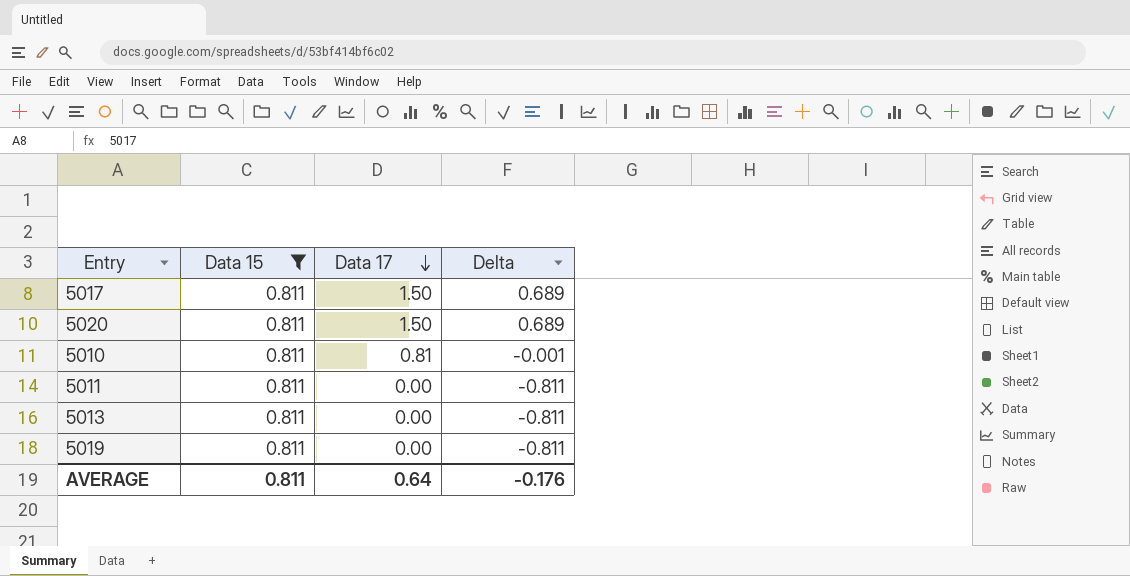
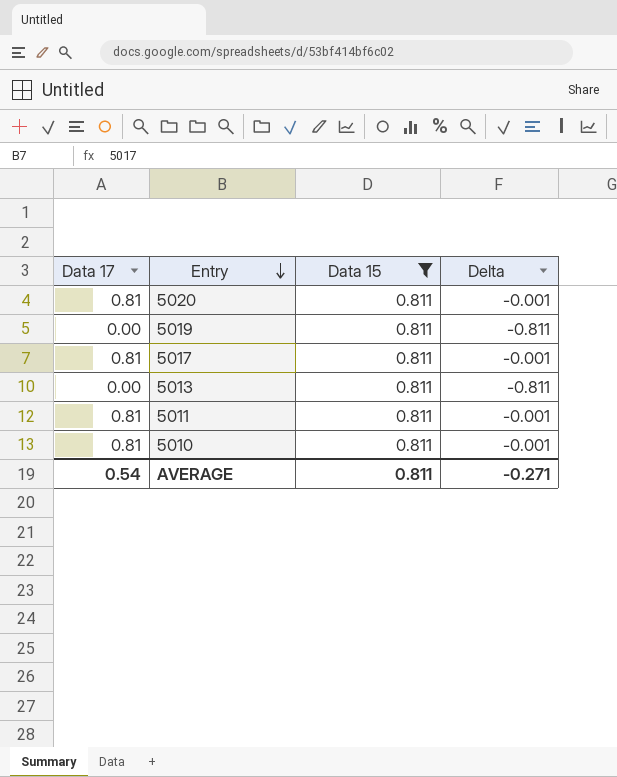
row order: Data 17 descending -> Entry descending
column Data 17 | position: 3 -> 1
5020 | Data 17: 1.50 -> 0.81
5020 | Delta: 0.689 -> -0.001
5017 | Data 17: 1.50 -> 0.81
5017 | Delta: 0.689 -> -0.001
5011 | Data 17: 0.00 -> 0.81
5011 | Delta: -0.811 -> -0.001
AVERAGE | Data 17: 0.64 -> 0.54
AVERAGE | Delta: -0.176 -> -0.271

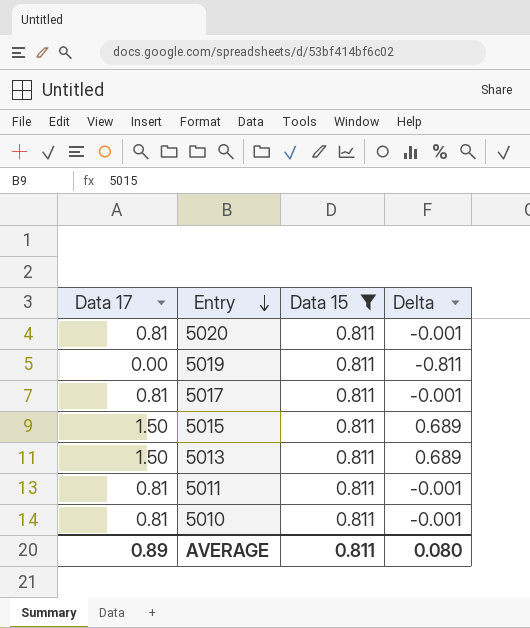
row 5015: none -> 1.50 | 0.811 | 0.689
5013 | Data 17: 0.00 -> 1.50
5013 | Delta: -0.811 -> 0.689
AVERAGE | Data 17: 0.54 -> 0.89
AVERAGE | Delta: -0.271 -> 0.080

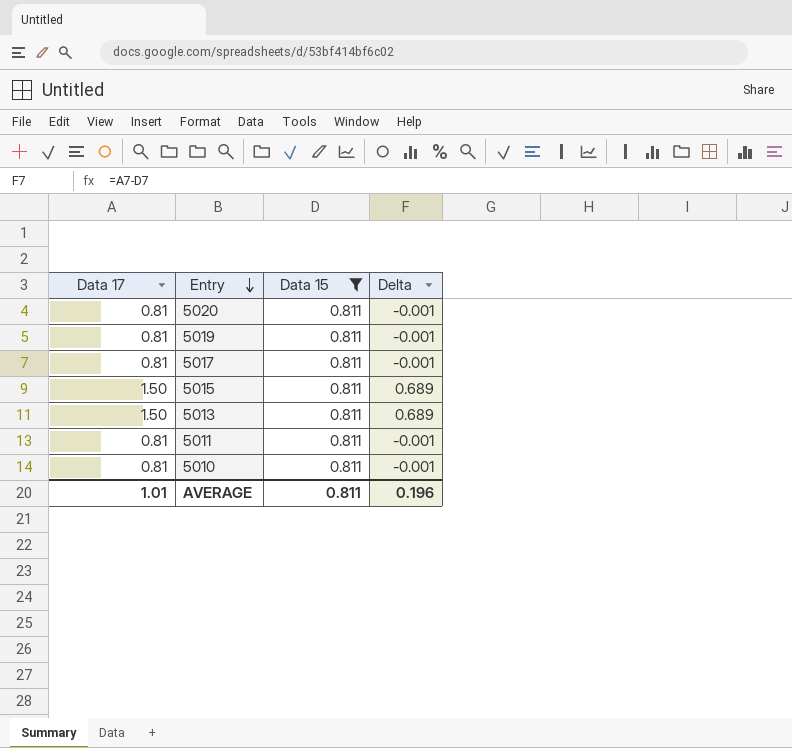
5019 | Data 17: 0.00 -> 0.81
5019 | Delta: -0.811 -> -0.001
AVERAGE | Data 17: 0.89 -> 1.01
AVERAGE | Delta: 0.080 -> 0.196

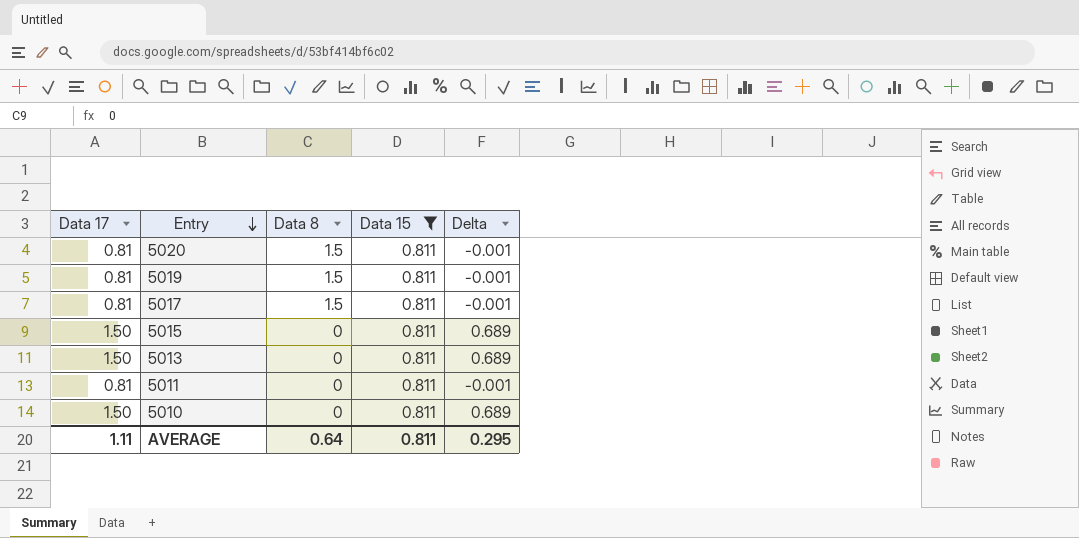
column Data 8 | position: none -> 3
5010 | Data 17: 0.81 -> 1.50
5010 | Delta: -0.001 -> 0.689
AVERAGE | Data 17: 1.01 -> 1.11
AVERAGE | Delta: 0.196 -> 0.295

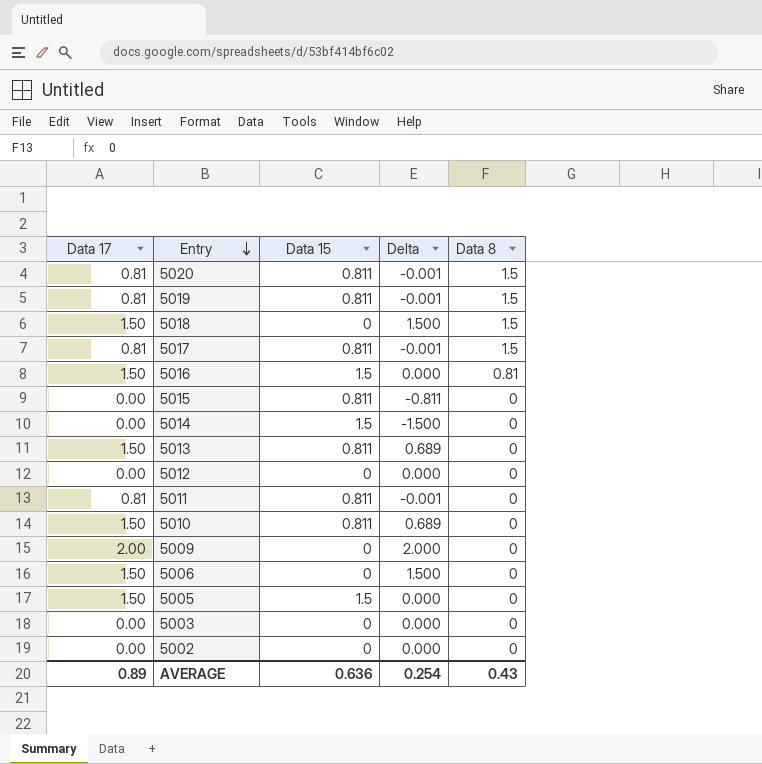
filter: Data 15 = 0.811 -> none
column Data 8 | position: 3 -> 5
5015 | Data 17: 1.50 -> 0.00
5015 | Delta: 0.689 -> -0.811
AVERAGE | Data 17: 1.11 -> 0.89
AVERAGE | Data 15: 0.811 -> 0.636
AVERAGE | Delta: 0.295 -> 0.254
AVERAGE | Data 8: 0.64 -> 0.43

